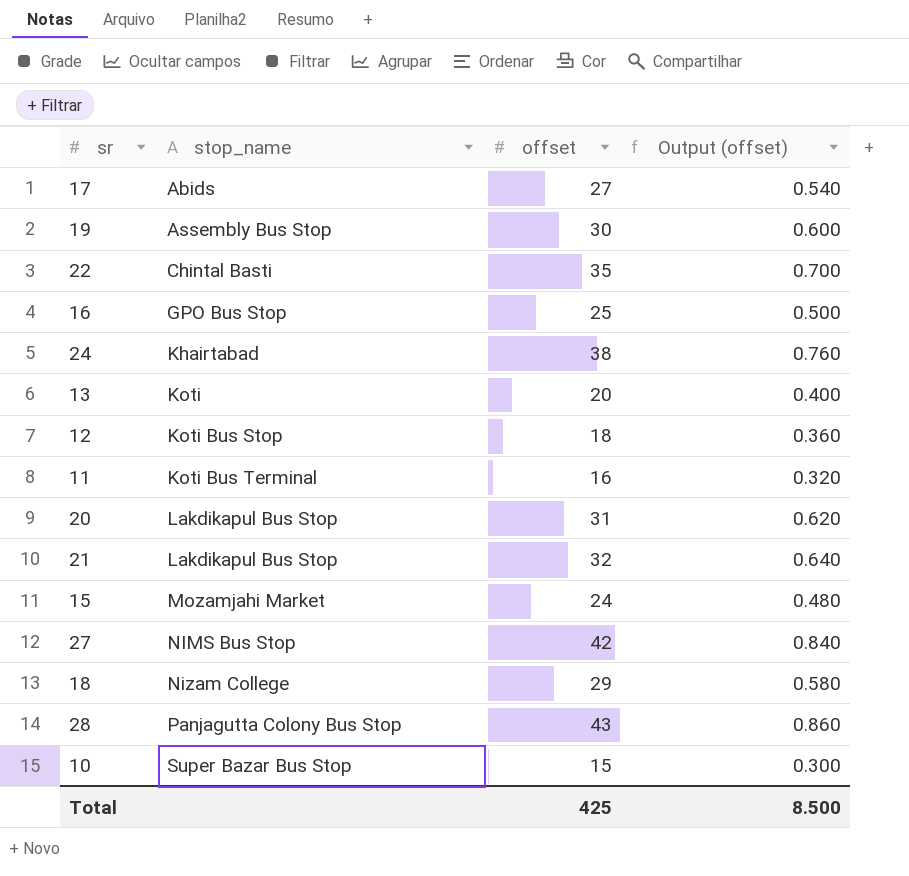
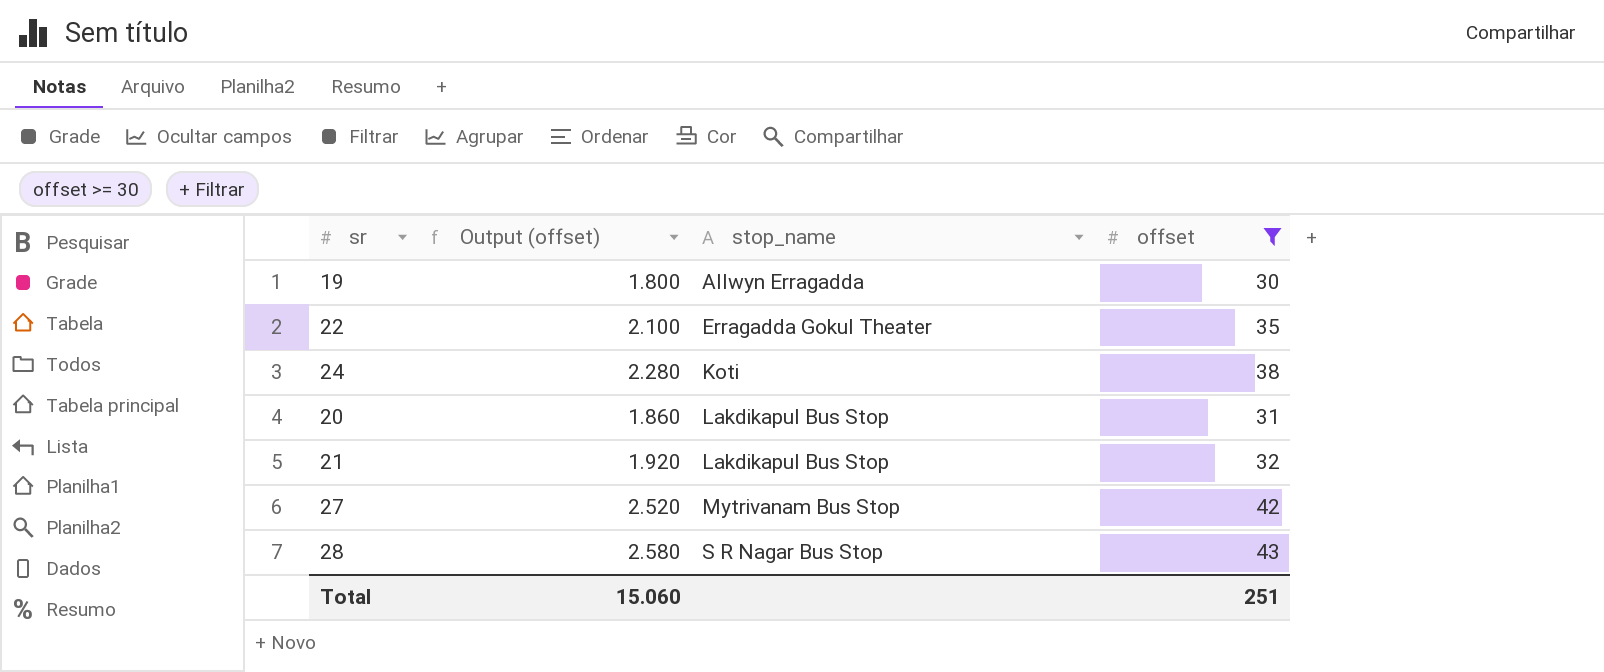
filter: none -> offset >= 30
column Output (offset) | formula: [offset] * 0.02 -> [offset] * 0.06
column Output (offset) | position: 4 -> 2
19 | stop_name: Assembly Bus Stop -> Allwyn Erragadda
22 | stop_name: Chintal Basti -> Erragadda Gokul Theater
24 | stop_name: Khairtabad -> Koti
27 | stop_name: NIMS Bus Stop -> Mytrivanam Bus Stop
28 | stop_name: Panjagutta Colony Bus Stop -> S R Nagar Bus Stop
Total | Output (offset): 8.500 -> 15.060
Total | offset: 425 -> 251

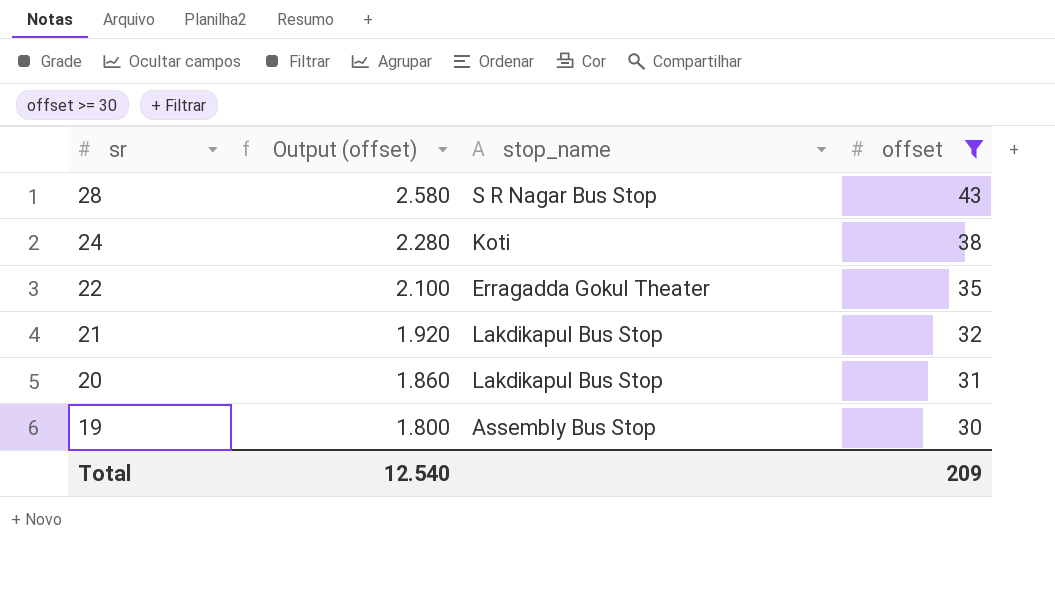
row order: stop_name ascending -> sr descending
row 27: 2.520 | Mytrivanam Bus Stop | 42 -> none
19 | stop_name: Allwyn Erragadda -> Assembly Bus Stop
Total | Output (offset): 15.060 -> 12.540
Total | offset: 251 -> 209

